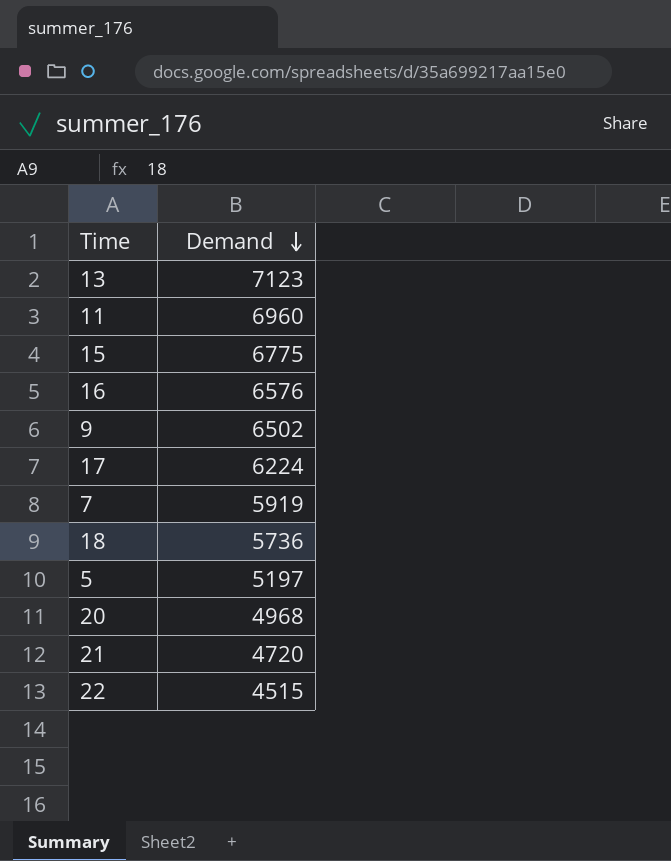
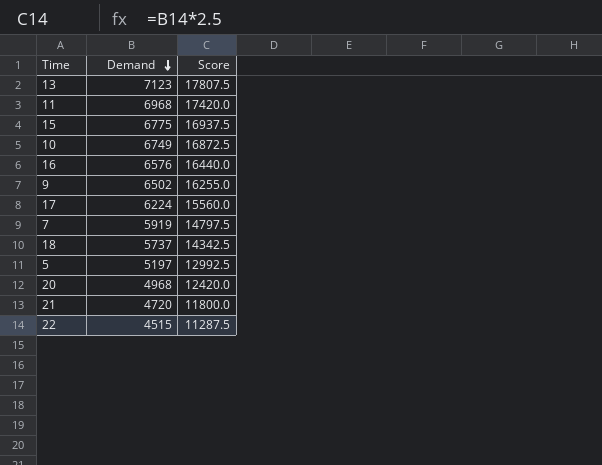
column Score | formula: none -> [Demand] * 2.5
11 | Demand: 6960 -> 6968
row 10: none -> 6749 | 16872.5
18 | Demand: 5736 -> 5737

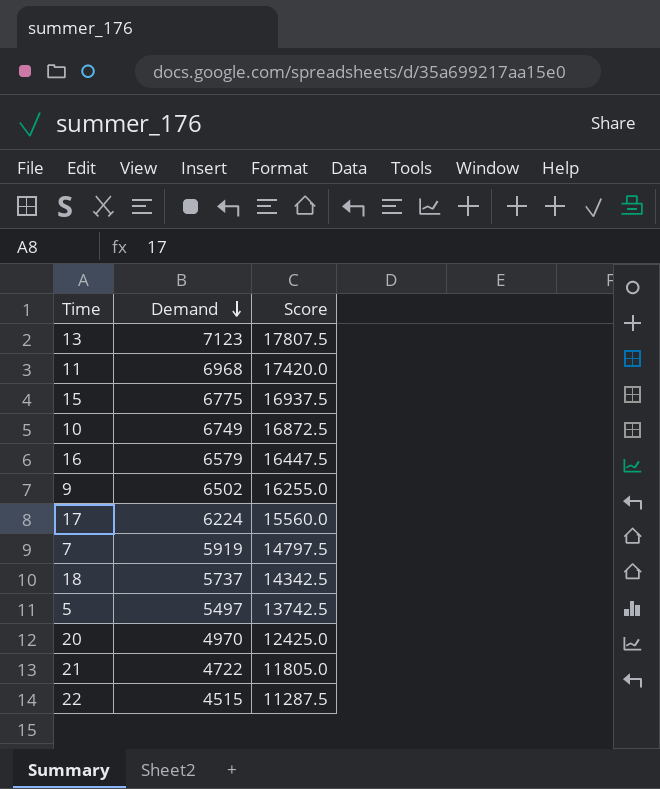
16 | Demand: 6576 -> 6579
16 | Score: 16440.0 -> 16447.5
5 | Demand: 5197 -> 5497
5 | Score: 12992.5 -> 13742.5
20 | Demand: 4968 -> 4970
20 | Score: 12420.0 -> 12425.0
21 | Demand: 4720 -> 4722
21 | Score: 11800.0 -> 11805.0

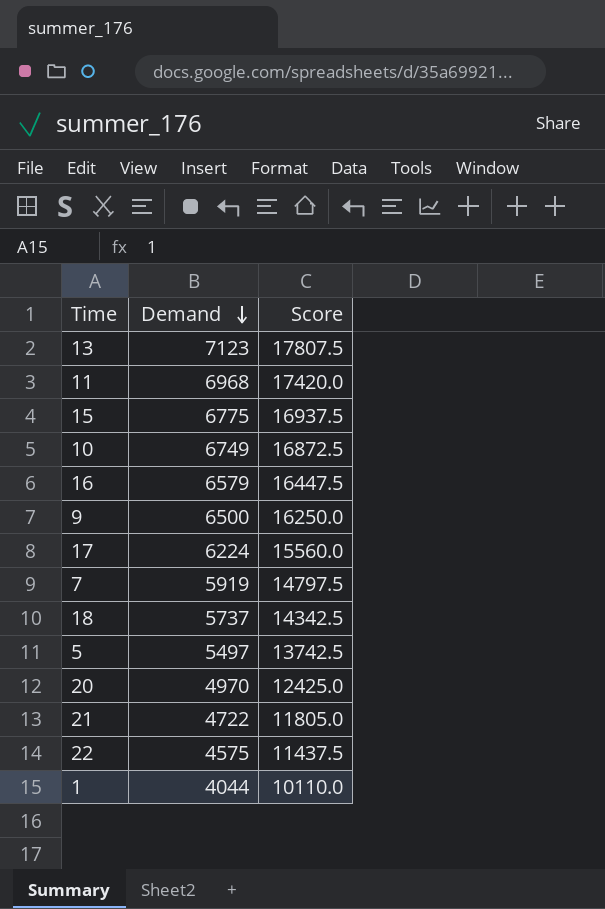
9 | Demand: 6502 -> 6500
9 | Score: 16255.0 -> 16250.0
22 | Demand: 4515 -> 4575
22 | Score: 11287.5 -> 11437.5
row 1: none -> 4044 | 10110.0

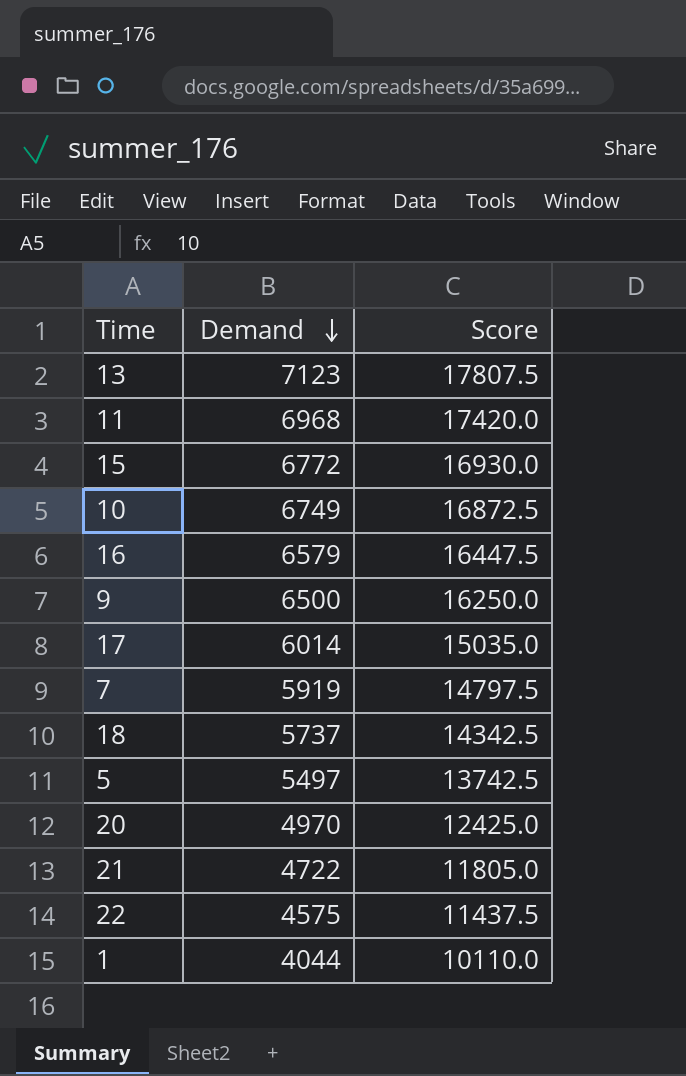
15 | Demand: 6775 -> 6772
15 | Score: 16937.5 -> 16930.0
17 | Demand: 6224 -> 6014
17 | Score: 15560.0 -> 15035.0

